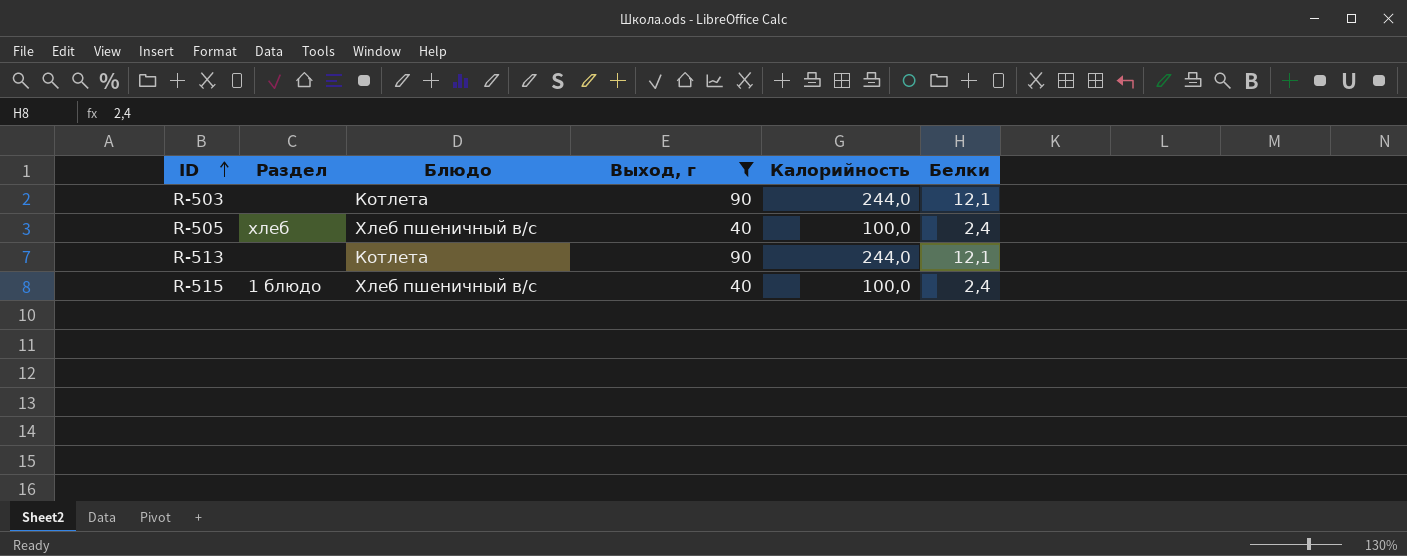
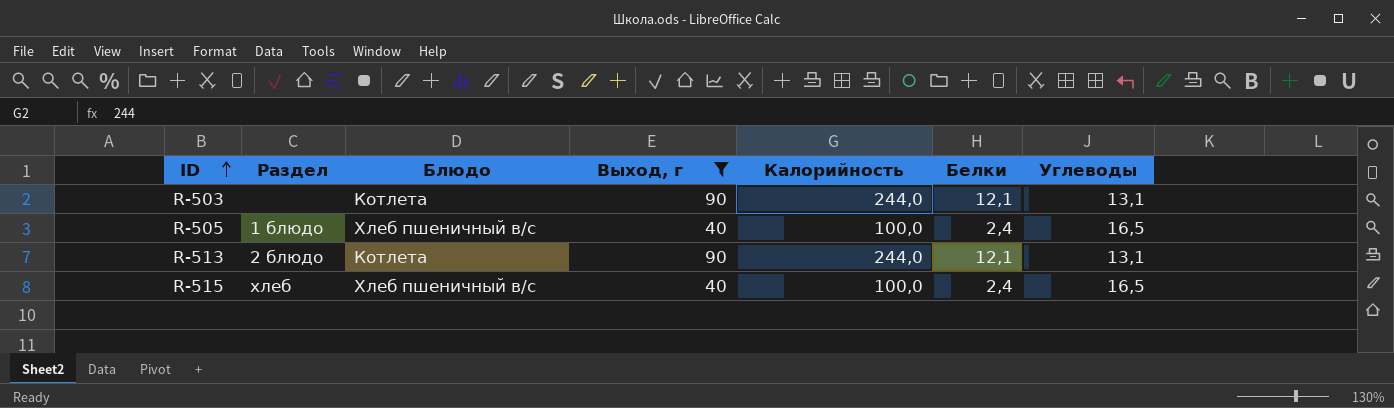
column Углеводы | position: none -> 7
R-505 | Раздел: хлеб -> 1 блюдо
R-513 | Раздел: none -> 2 блюдо
R-515 | Раздел: 1 блюдо -> хлеб

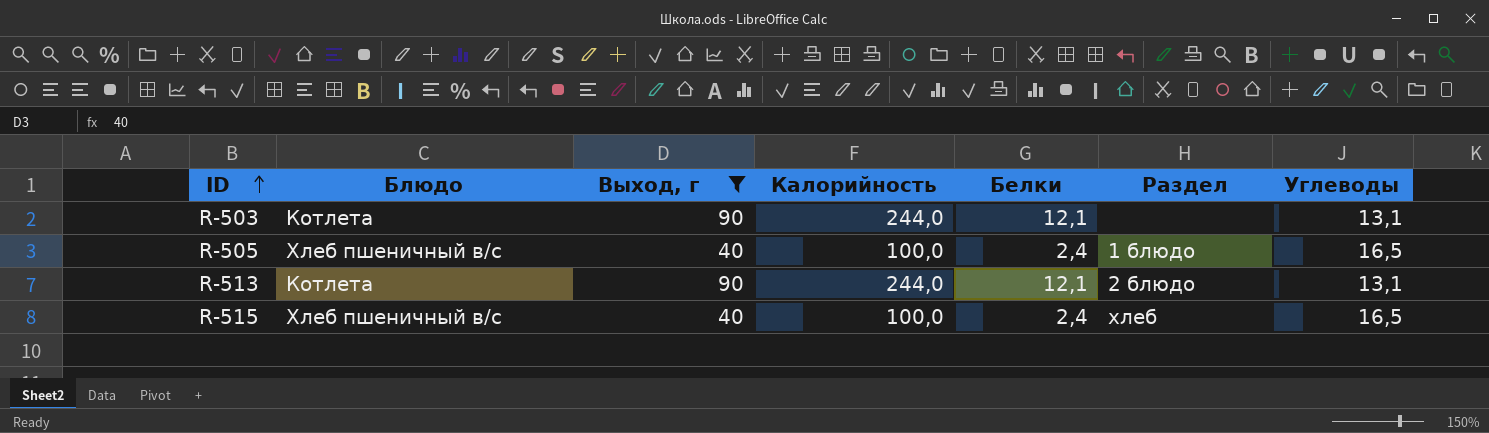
column Раздел | position: 2 -> 6

